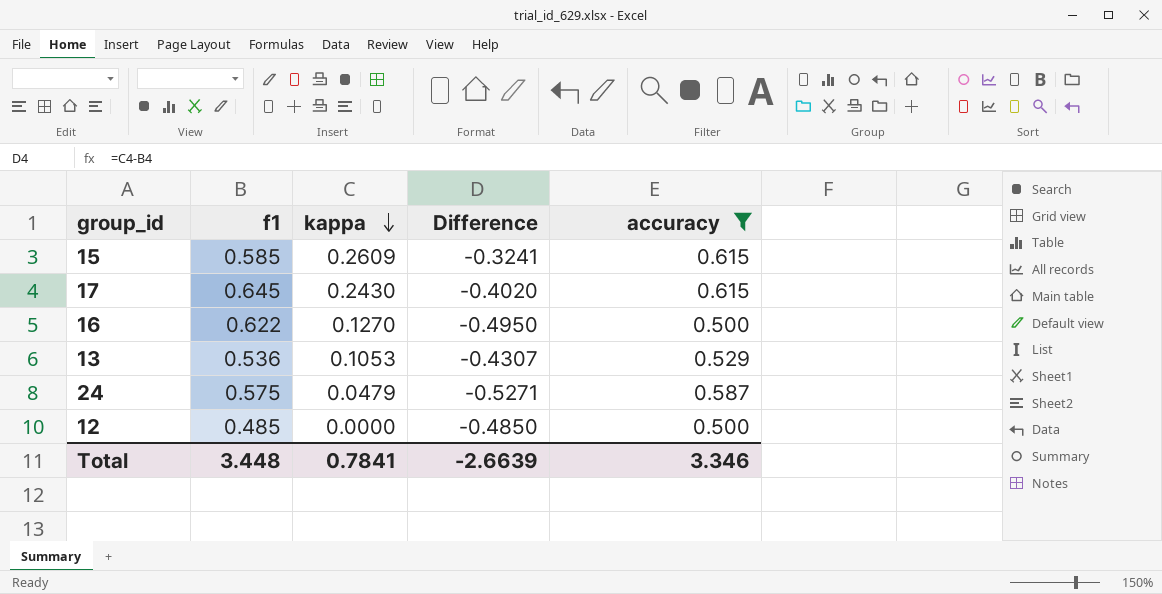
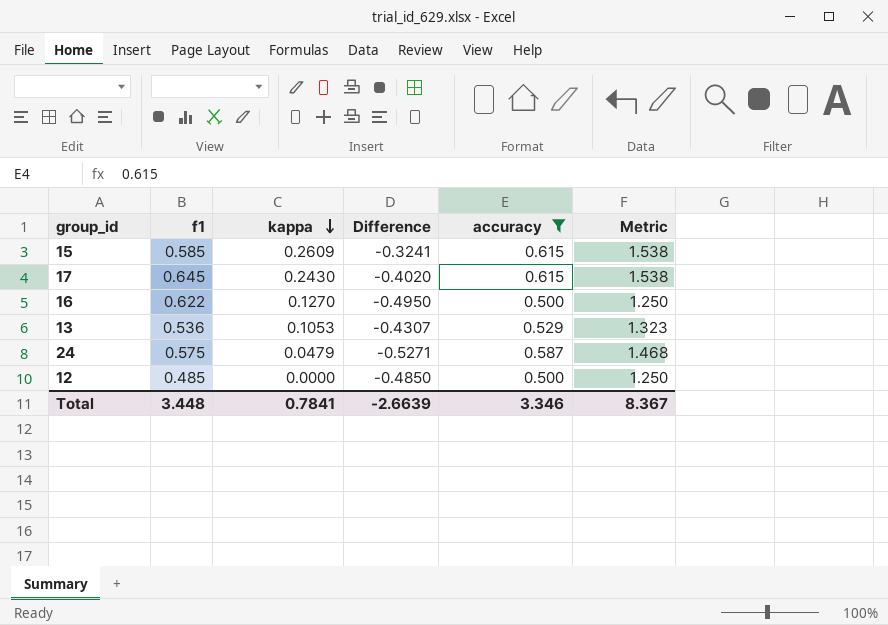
column Metric | formula: none -> [accuracy] * 2.5

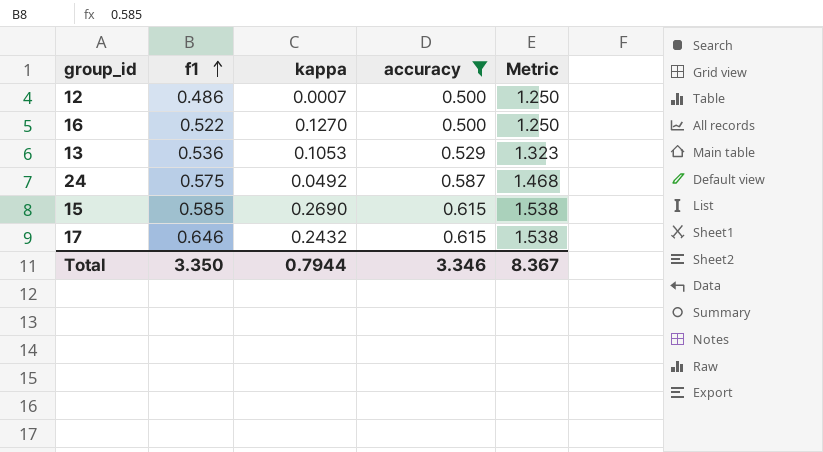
row order: kappa descending -> f1 ascending
column Difference | formula: [kappa] - [f1] -> none
12 | f1: 0.485 -> 0.486
12 | kappa: 0.0000 -> 0.0007
16 | f1: 0.622 -> 0.522
24 | kappa: 0.0479 -> 0.0492
15 | kappa: 0.2609 -> 0.2690
17 | f1: 0.645 -> 0.646
17 | kappa: 0.2430 -> 0.2432
Total | f1: 3.448 -> 3.350
Total | kappa: 0.7841 -> 0.7944

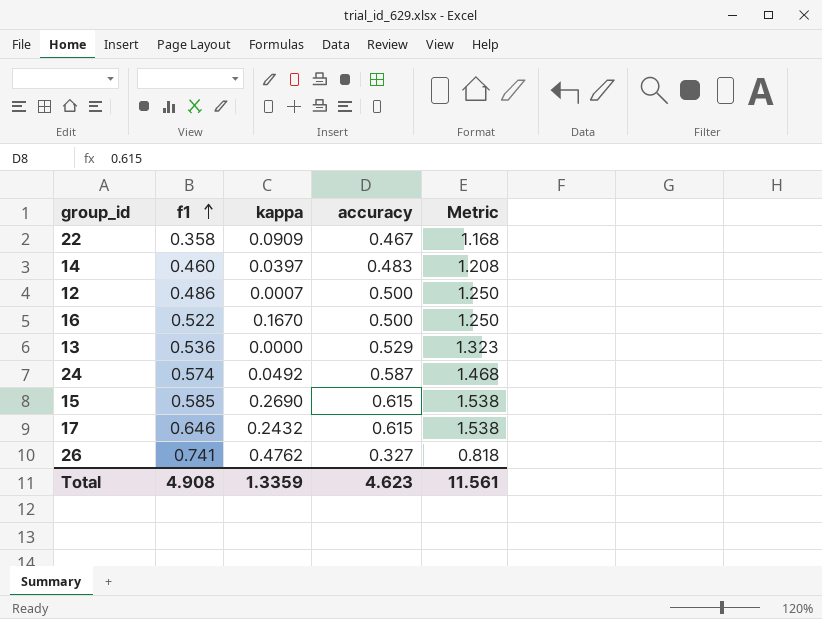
filter: accuracy >= 0.500 -> none
16 | kappa: 0.1270 -> 0.1670
13 | kappa: 0.1053 -> 0.0000
24 | f1: 0.575 -> 0.574
Total | f1: 3.350 -> 4.908
Total | kappa: 0.7944 -> 1.3359
Total | accuracy: 3.346 -> 4.623
Total | Metric: 8.367 -> 11.561

